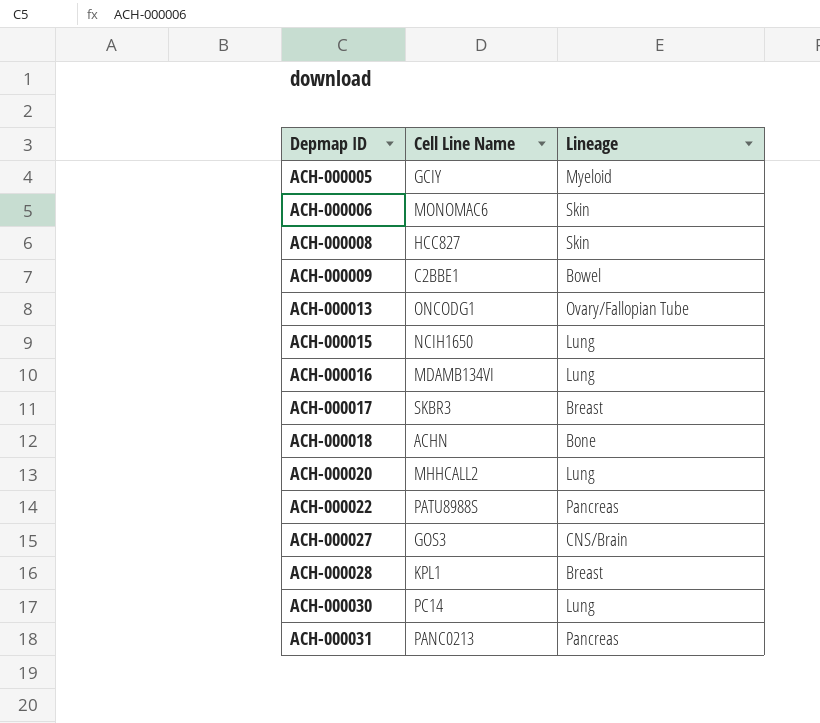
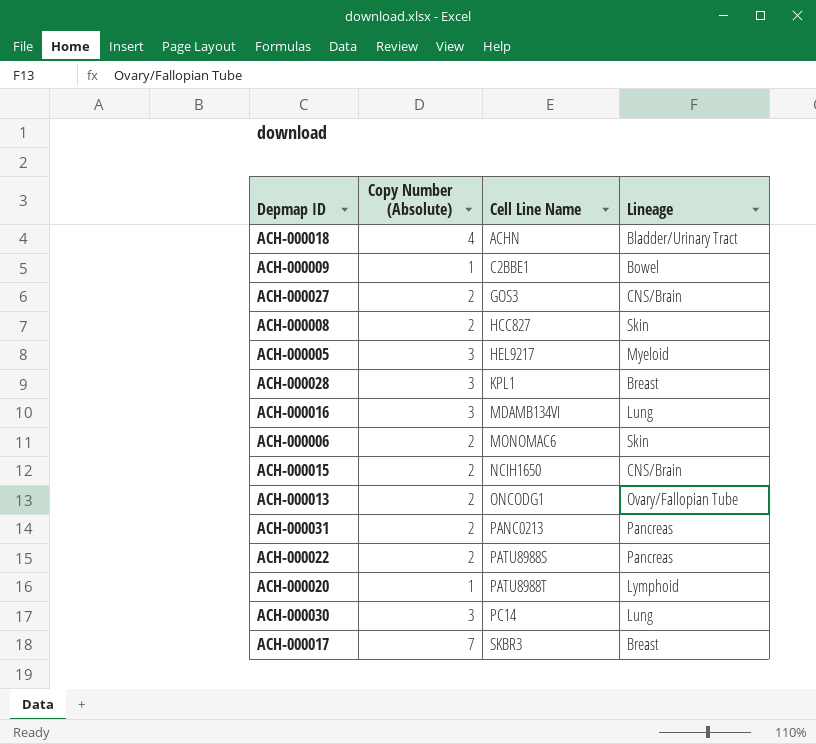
row order: Depmap ID ascending -> Cell Line Name ascending
column Copy Number (Absolute) | position: none -> 2
ACH-000018 | Lineage: Bone -> Bladder/Urinary Tract
ACH-000005 | Cell Line Name: GCIY -> HEL9217
ACH-000015 | Lineage: Lung -> CNS/Brain
ACH-000020 | Cell Line Name: MHHCALL2 -> PATU8988T
ACH-000020 | Lineage: Lung -> Lymphoid

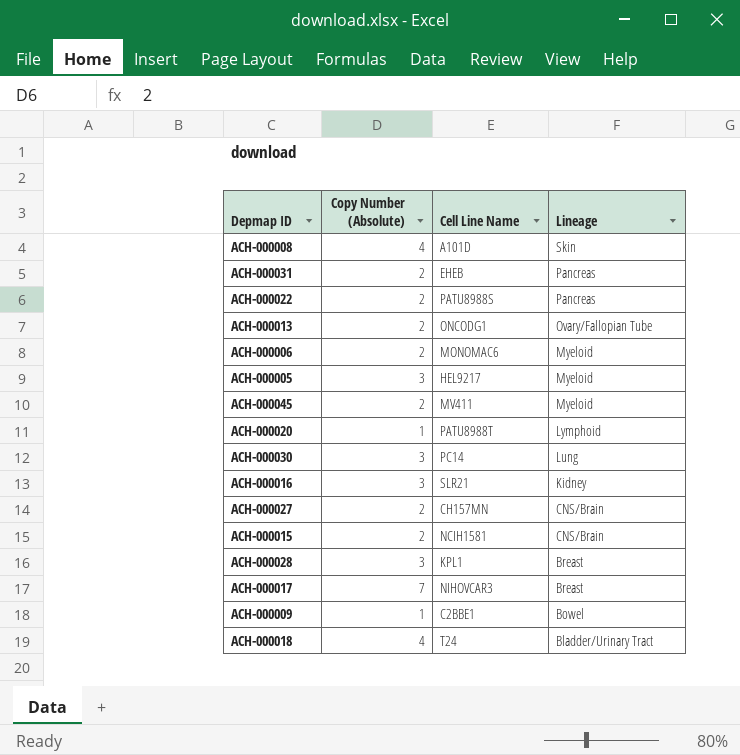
row order: Cell Line Name ascending -> Lineage descending
ACH-000008 | Copy Number (Absolute): 2 -> 4
ACH-000008 | Cell Line Name: HCC827 -> A101D
ACH-000031 | Cell Line Name: PANC0213 -> EHEB
ACH-000006 | Lineage: Skin -> Myeloid
row ACH-000045: none -> 2 | MV411 | Myeloid
ACH-000016 | Cell Line Name: MDAMB134VI -> SLR21
ACH-000016 | Lineage: Lung -> Kidney
ACH-000027 | Cell Line Name: GOS3 -> CH157MN
ACH-000015 | Cell Line Name: NCIH1650 -> NCIH1581
ACH-000017 | Cell Line Name: SKBR3 -> NIHOVCAR3
ACH-000018 | Cell Line Name: ACHN -> T24

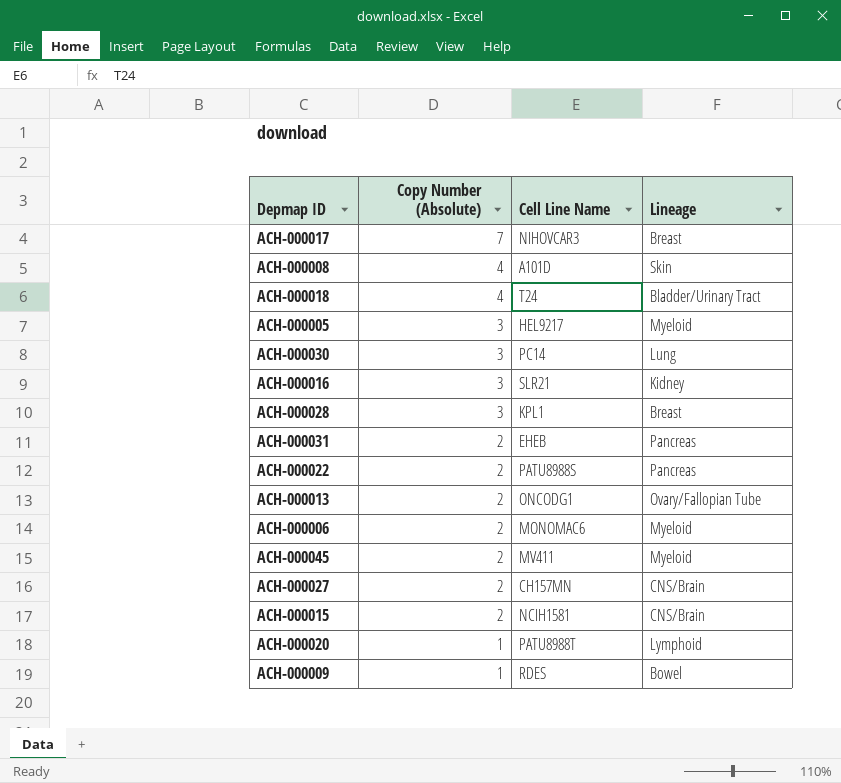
row order: Lineage descending -> Copy Number (Absolute) descending
ACH-000009 | Cell Line Name: C2BBE1 -> RDES

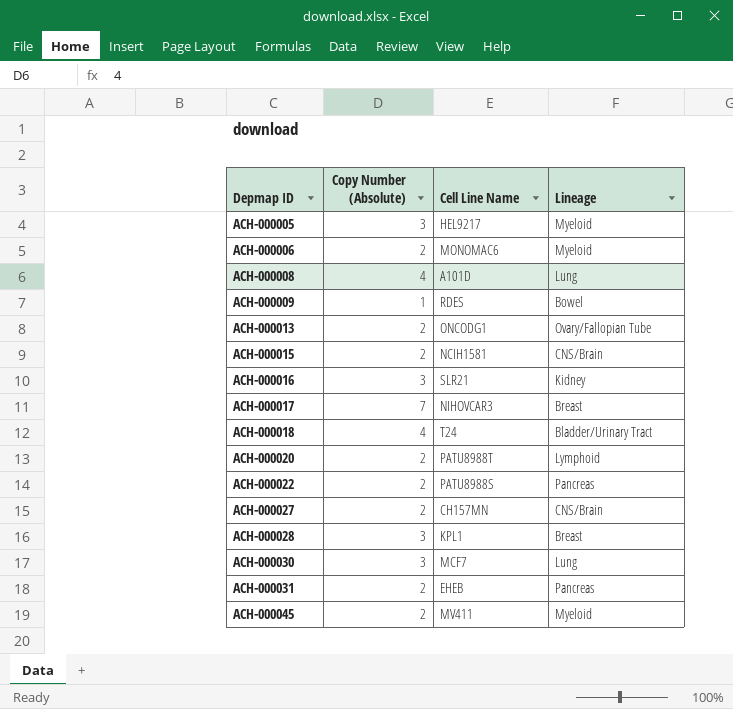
row order: Copy Number (Absolute) descending -> Depmap ID ascending
ACH-000008 | Lineage: Skin -> Lung
ACH-000020 | Copy Number (Absolute): 1 -> 2
ACH-000030 | Cell Line Name: PC14 -> MCF7

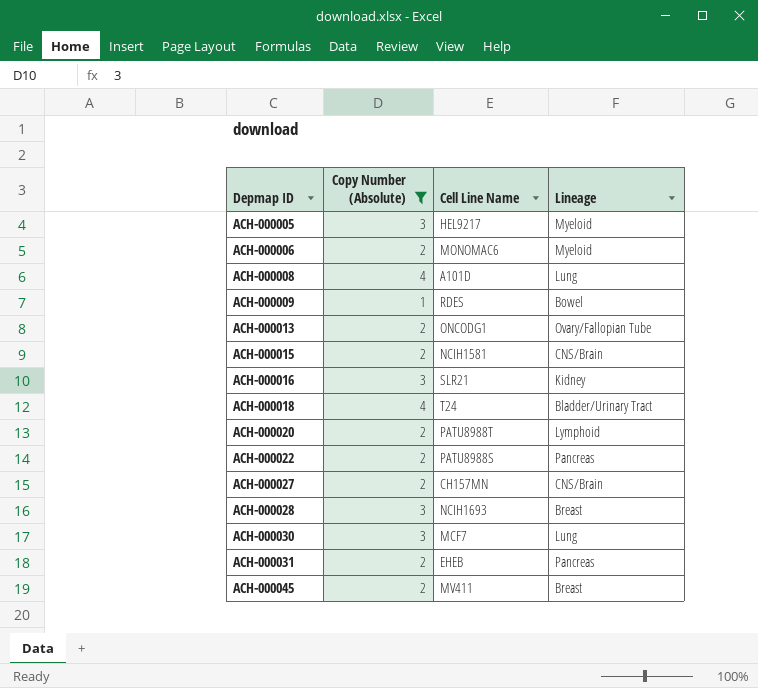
filter: none -> Copy Number (Absolute) != 7
ACH-000028 | Cell Line Name: KPL1 -> NCIH1693
ACH-000045 | Lineage: Myeloid -> Breast

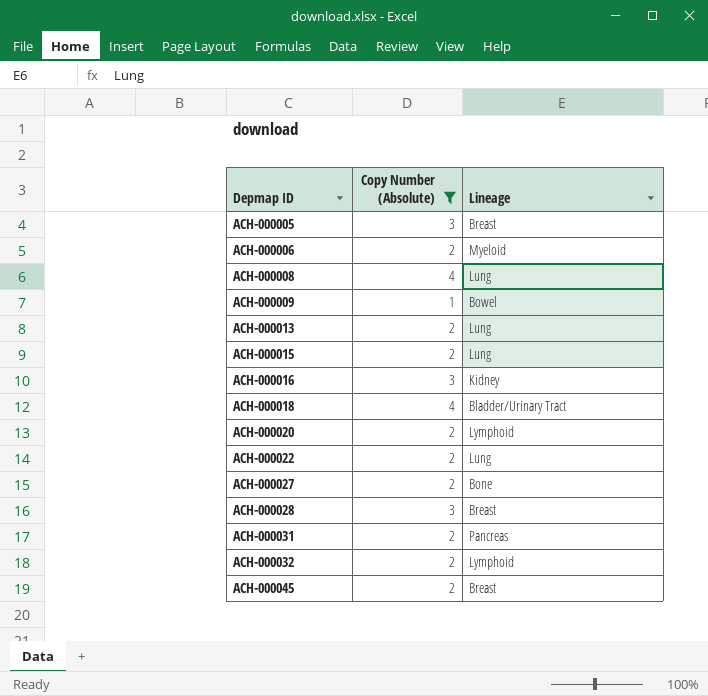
column Cell Line Name | position: 3 -> none
row ACH-000030: 3 | MCF7 | Lung -> none
ACH-000005 | Lineage: Myeloid -> Breast
ACH-000013 | Lineage: Ovary/Fallopian Tube -> Lung
ACH-000015 | Lineage: CNS/Brain -> Lung
ACH-000022 | Lineage: Pancreas -> Lung
ACH-000027 | Lineage: CNS/Brain -> Bone
row ACH-000032: none -> 2 | Lymphoid

